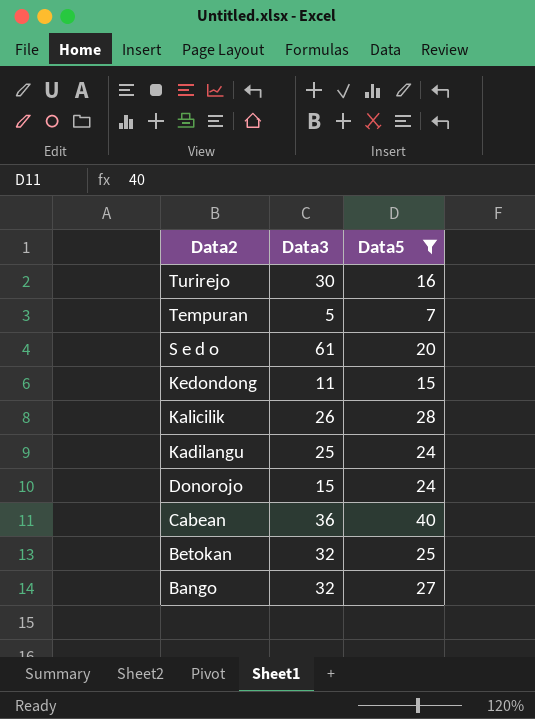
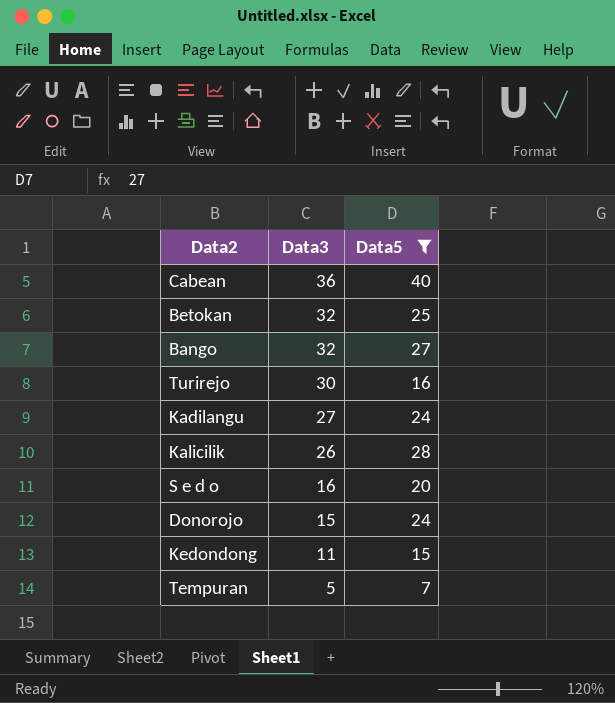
row order: Data2 descending -> Data3 descending
Kadilangu | Data3: 25 -> 27
S e d o | Data3: 61 -> 16

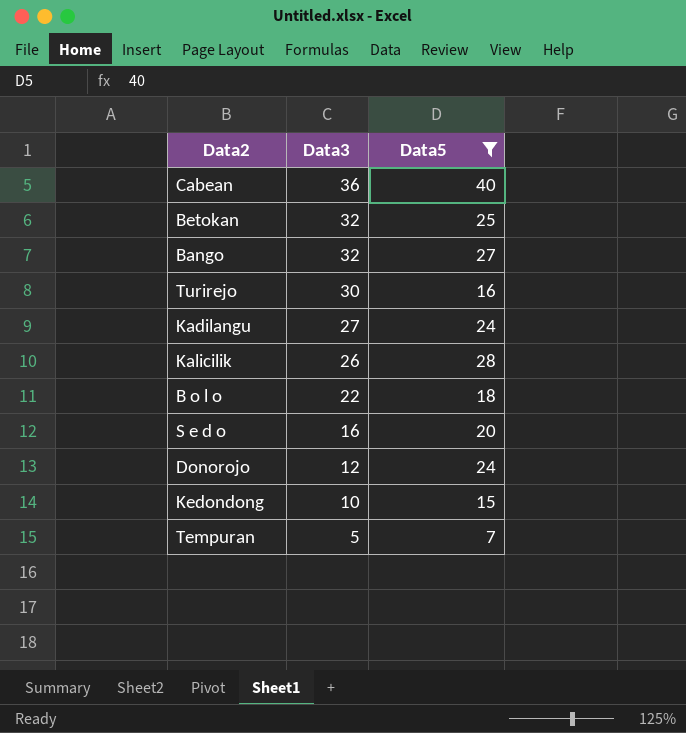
row B o l o: none -> 22 | 18
Donorojo | Data3: 15 -> 12
Kedondong | Data3: 11 -> 10

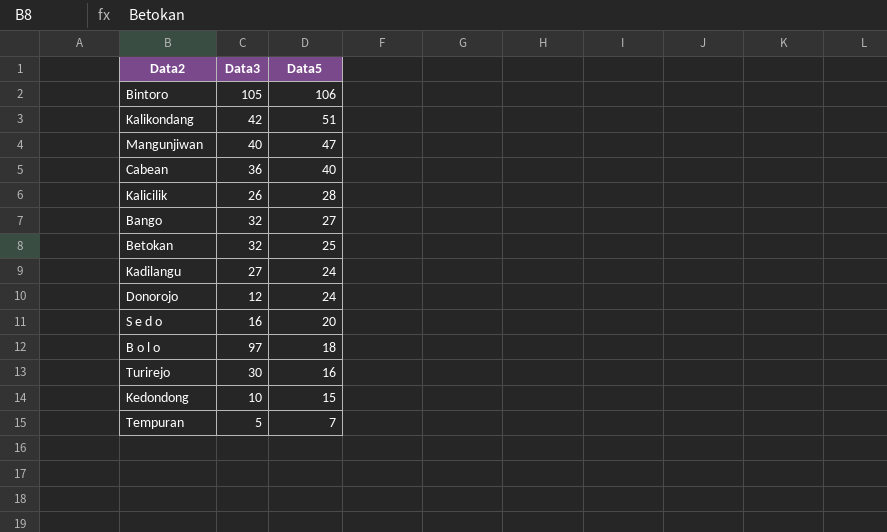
filter: Data5 <= 40 -> none
row order: Data3 descending -> Data5 descending
B o l o | Data3: 22 -> 97

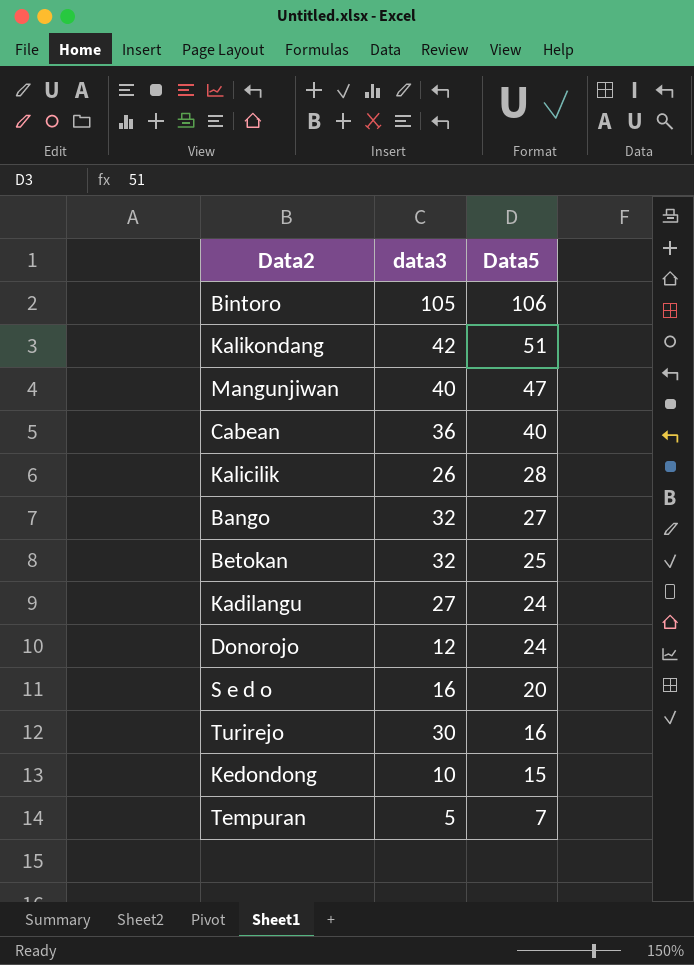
column name: Data3 -> data3
row B o l o: 97 | 18 -> none

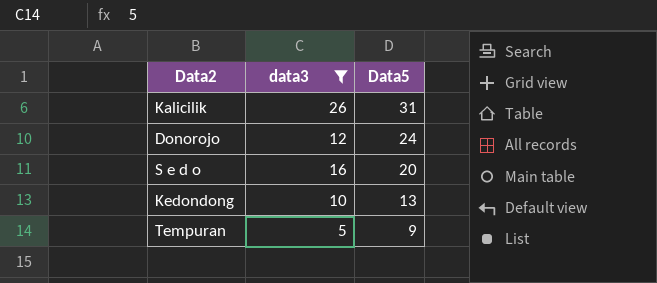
filter: none -> data3 <= 26
Kalicilik | Data5: 28 -> 31
Kedondong | Data5: 15 -> 13
Tempuran | Data5: 7 -> 9

